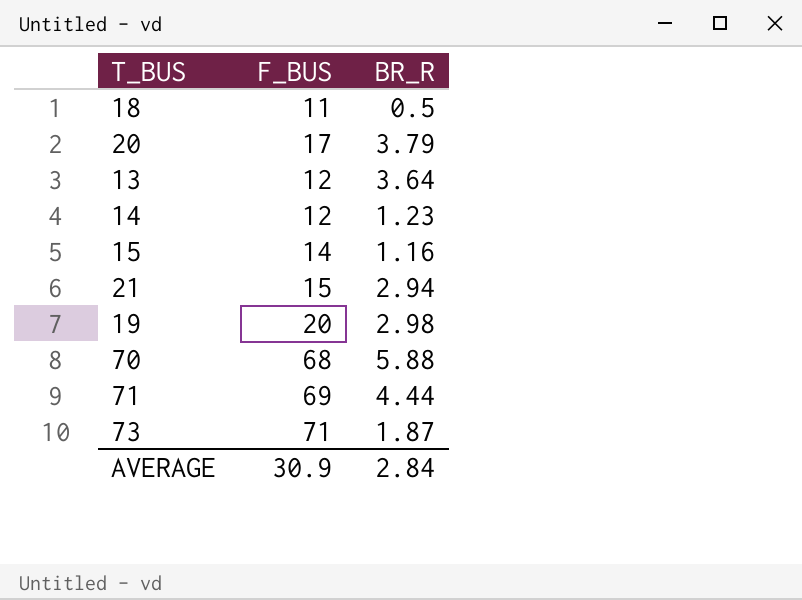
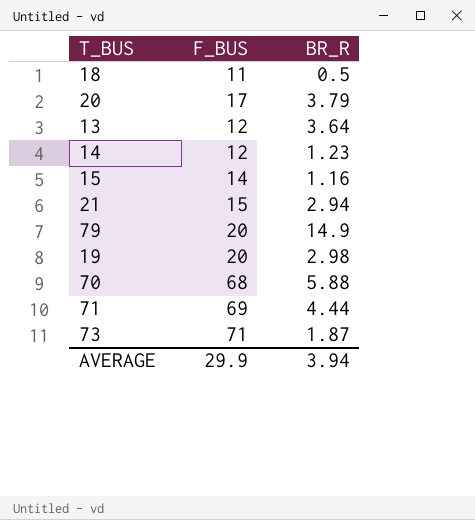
row 79: none -> 20 | 14.9
AVERAGE | F_BUS: 30.9 -> 29.9
AVERAGE | BR_R: 2.84 -> 3.94

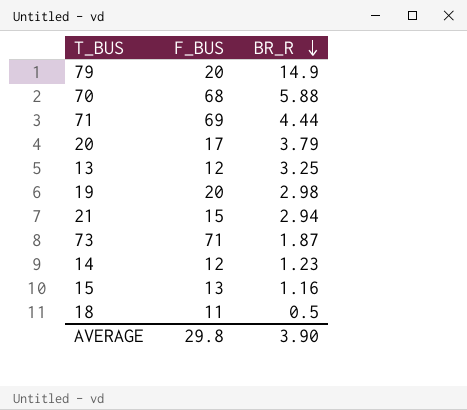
row order: none -> BR_R descending
13 | BR_R: 3.64 -> 3.25
15 | F_BUS: 14 -> 13
AVERAGE | F_BUS: 29.9 -> 29.8
AVERAGE | BR_R: 3.94 -> 3.90

